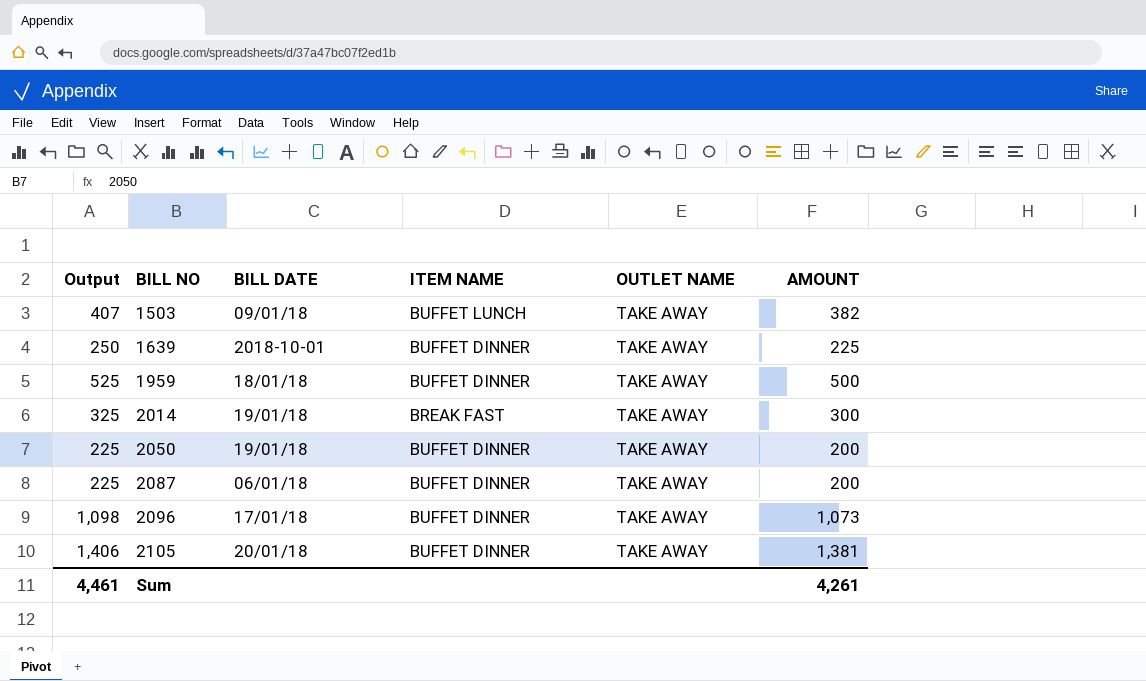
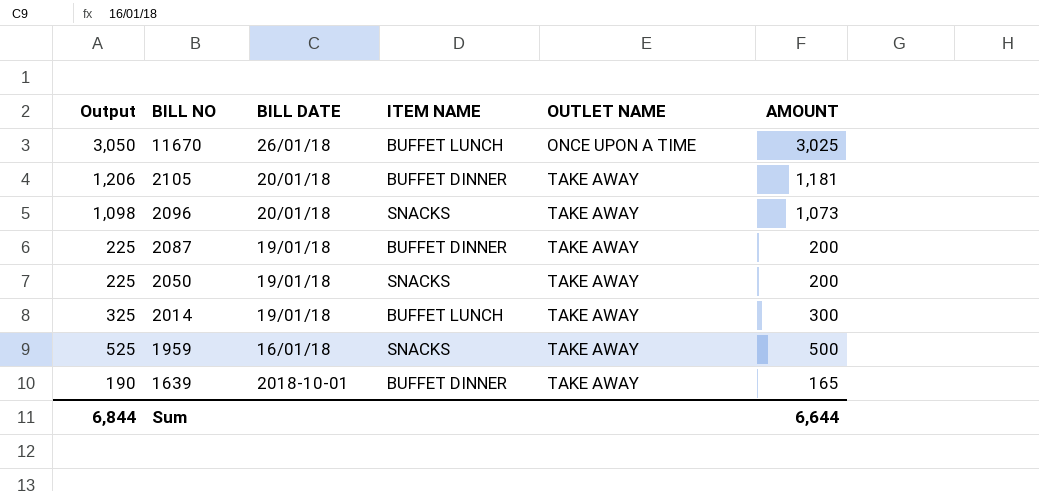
row order: BILL NO ascending -> BILL NO descending
row 1503: 407 | 09/01/18 | BUFFET LUNCH | TAKE AWAY | 382 -> none
row 11670: none -> 3,050 | 26/01/18 | BUFFET LUNCH | ONCE UPON A TIME | 3,025
2105 | Output: 1,406 -> 1,206
2105 | AMOUNT: 1,381 -> 1,181
2096 | BILL DATE: 17/01/18 -> 20/01/18
2096 | ITEM NAME: BUFFET DINNER -> SNACKS
2087 | BILL DATE: 06/01/18 -> 19/01/18
2050 | ITEM NAME: BUFFET DINNER -> SNACKS
2014 | ITEM NAME: BREAK FAST -> BUFFET LUNCH
1959 | BILL DATE: 18/01/18 -> 16/01/18
1959 | ITEM NAME: BUFFET DINNER -> SNACKS
1639 | Output: 250 -> 190
1639 | AMOUNT: 225 -> 165
Sum | Output: 4,461 -> 6,844
Sum | AMOUNT: 4,261 -> 6,644

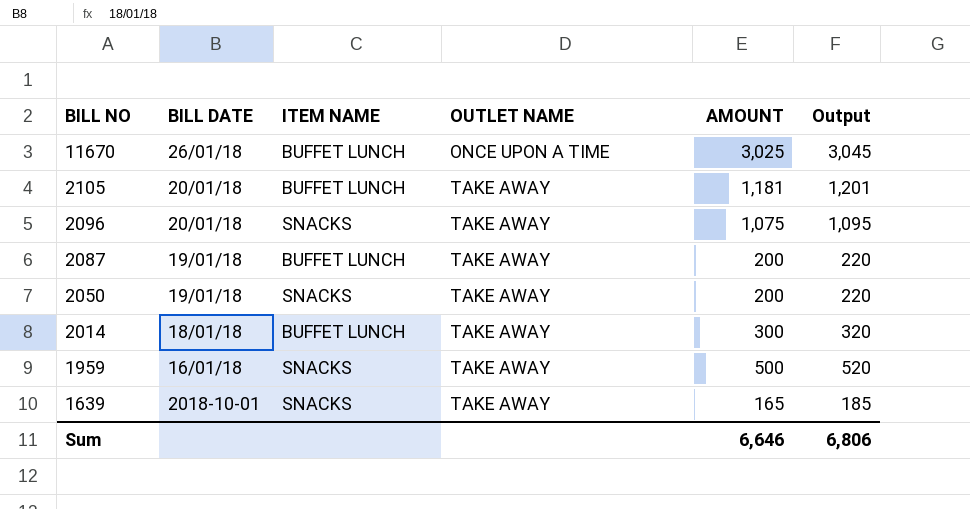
column Output | formula: [AMOUNT] + 25 -> [AMOUNT] + 20
column Output | position: 1 -> 6
2105 | ITEM NAME: BUFFET DINNER -> BUFFET LUNCH
2096 | AMOUNT: 1,073 -> 1,075
2087 | ITEM NAME: BUFFET DINNER -> BUFFET LUNCH
2014 | BILL DATE: 19/01/18 -> 18/01/18
1639 | ITEM NAME: BUFFET DINNER -> SNACKS
Sum | AMOUNT: 6,644 -> 6,646
Sum | Output: 6,844 -> 6,806

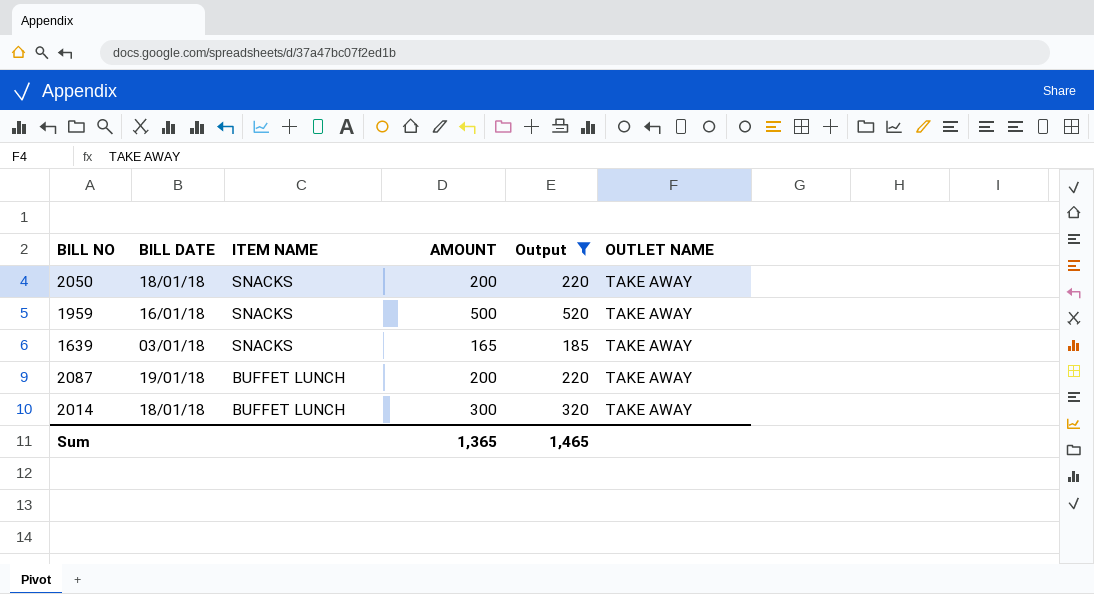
filter: none -> Output <= 520
row order: BILL NO descending -> ITEM NAME descending
column OUTLET NAME | position: 4 -> 6
2050 | BILL DATE: 19/01/18 -> 18/01/18
1639 | BILL DATE: 2018-10-01 -> 03/01/18
Sum | AMOUNT: 6,646 -> 1,365
Sum | Output: 6,806 -> 1,465

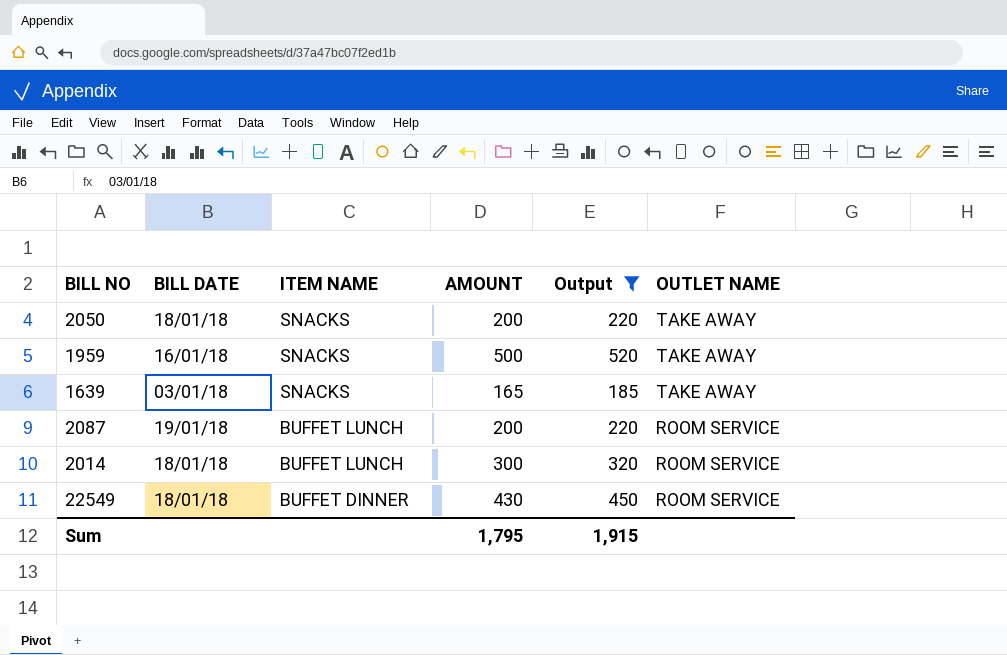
2087 | OUTLET NAME: TAKE AWAY -> ROOM SERVICE
2014 | OUTLET NAME: TAKE AWAY -> ROOM SERVICE
row 22549: none -> 18/01/18 | BUFFET DINNER | 430 | 450 | ROOM SERVICE
Sum | AMOUNT: 1,365 -> 1,795
Sum | Output: 1,465 -> 1,915

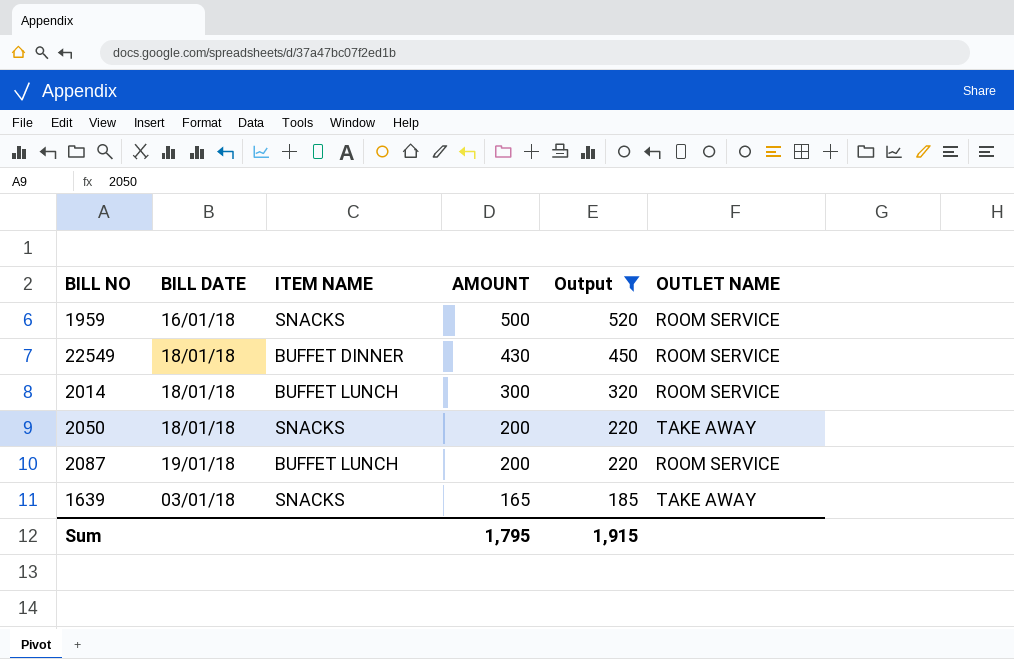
row order: ITEM NAME descending -> AMOUNT descending
1959 | OUTLET NAME: TAKE AWAY -> ROOM SERVICE

